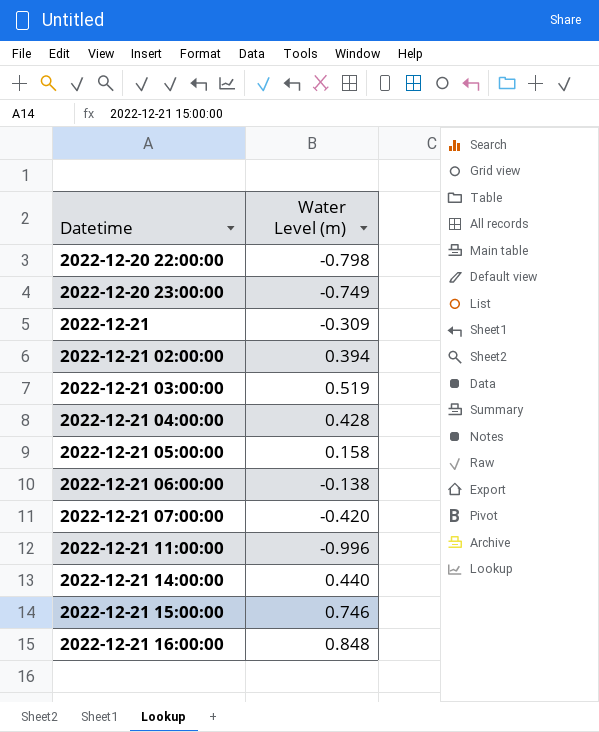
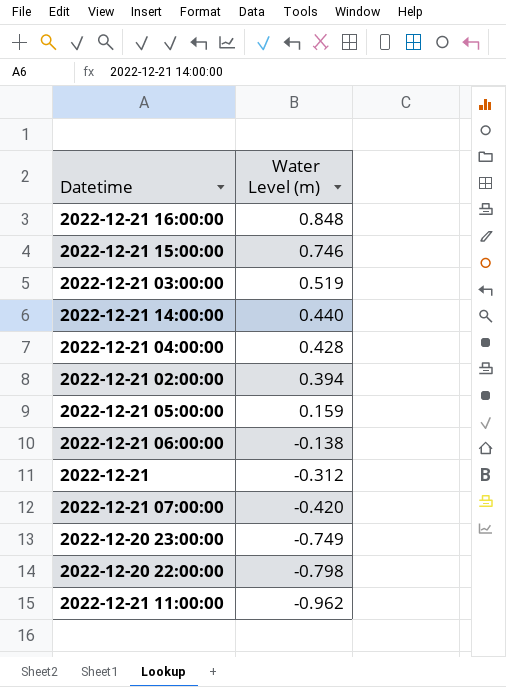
row order: Datetime ascending -> Water Level (m) descending
2022-12-21 05:00:00 | Water Level (m): 0.158 -> 0.159
2022-12-21 | Water Level (m): -0.309 -> -0.312
2022-12-21 11:00:00 | Water Level (m): -0.996 -> -0.962

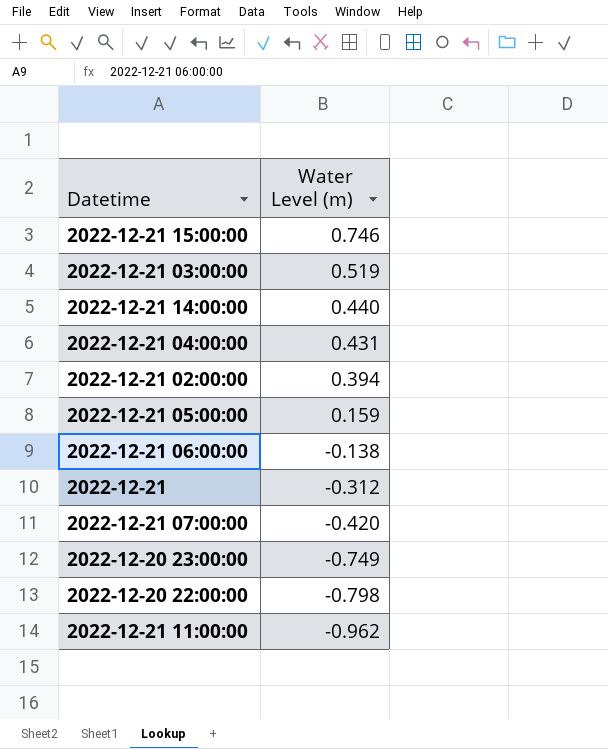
row 2022-12-21 16:00:00: 0.848 -> none
2022-12-21 04:00:00 | Water Level (m): 0.428 -> 0.431

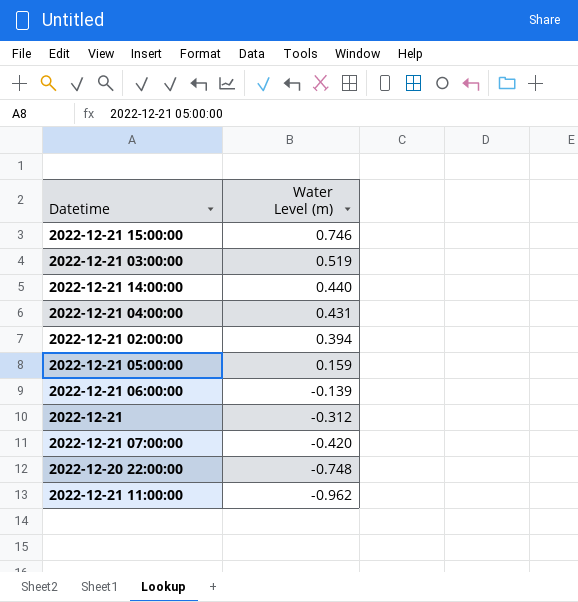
row 2022-12-20 23:00:00: -0.749 -> none
2022-12-21 06:00:00 | Water Level (m): -0.138 -> -0.139
2022-12-20 22:00:00 | Water Level (m): -0.798 -> -0.748

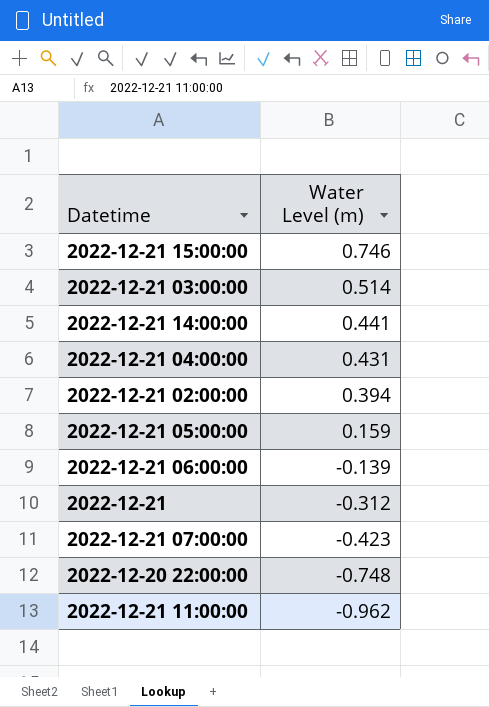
2022-12-21 03:00:00 | Water Level (m): 0.519 -> 0.514
2022-12-21 14:00:00 | Water Level (m): 0.440 -> 0.441
2022-12-21 07:00:00 | Water Level (m): -0.420 -> -0.423

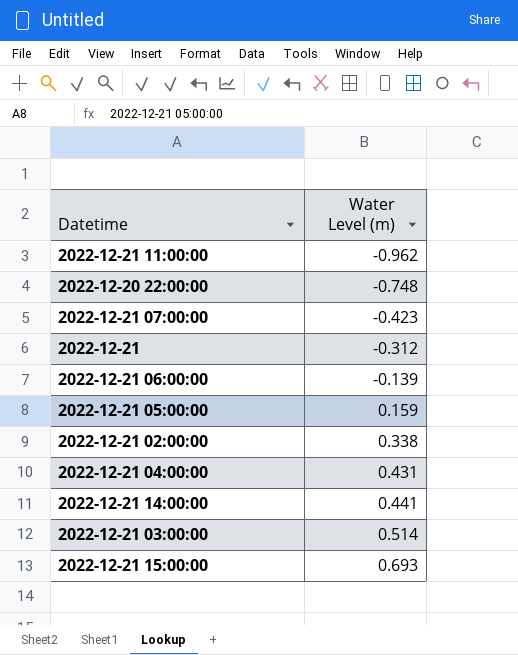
row order: Water Level (m) descending -> Water Level (m) ascending
2022-12-21 02:00:00 | Water Level (m): 0.394 -> 0.338
2022-12-21 15:00:00 | Water Level (m): 0.746 -> 0.693

